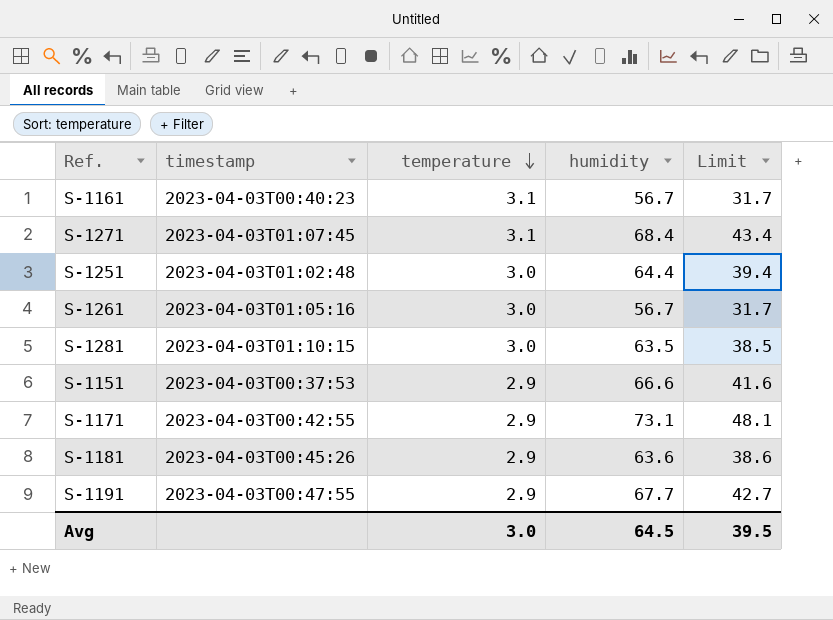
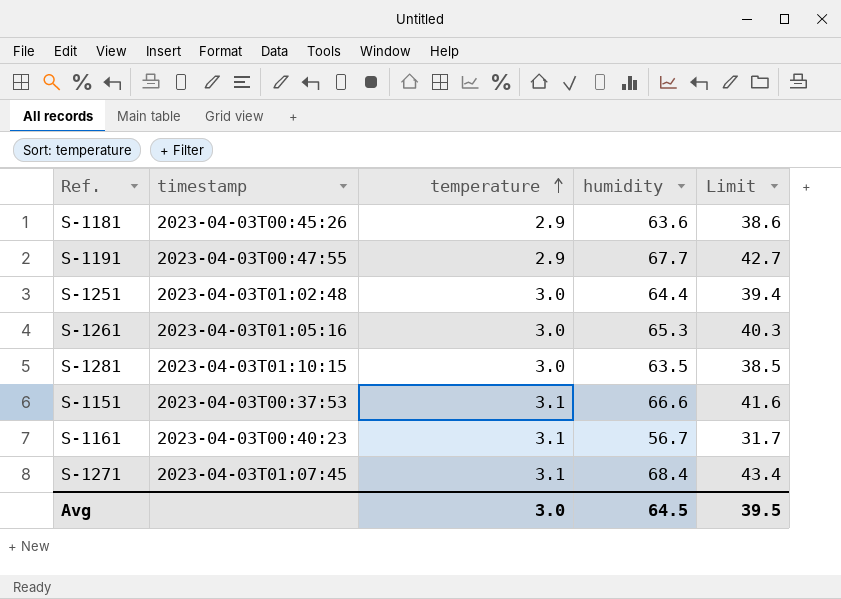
row order: temperature descending -> temperature ascending
row S-1171: 2023-04-03T00:42:55 | 2.9 | 73.1 | 48.1 -> none
S-1261 | humidity: 56.7 -> 65.3
S-1261 | Limit: 31.7 -> 40.3
S-1151 | temperature: 2.9 -> 3.1

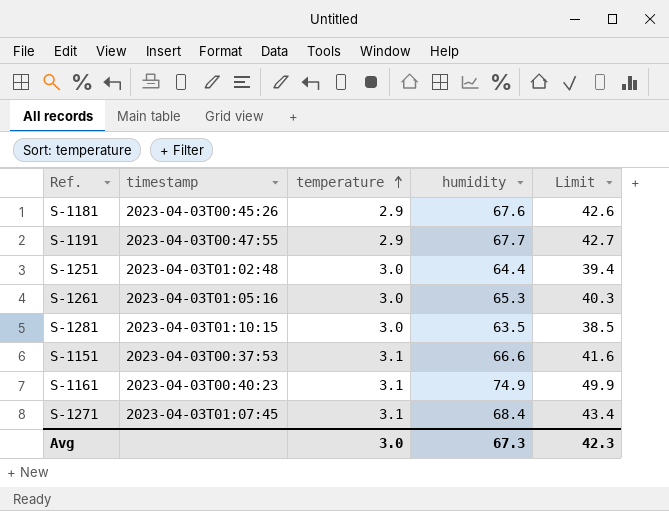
S-1181 | humidity: 63.6 -> 67.6
S-1181 | Limit: 38.6 -> 42.6
S-1161 | humidity: 56.7 -> 74.9
S-1161 | Limit: 31.7 -> 49.9
Avg | humidity: 64.5 -> 67.3
Avg | Limit: 39.5 -> 42.3

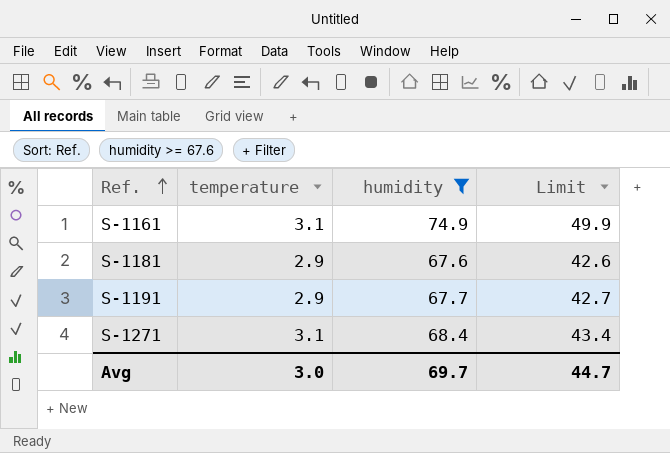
filter: none -> humidity >= 67.6
row order: temperature ascending -> Ref. ascending
column timestamp | position: 2 -> none
Avg | humidity: 67.3 -> 69.7
Avg | Limit: 42.3 -> 44.7

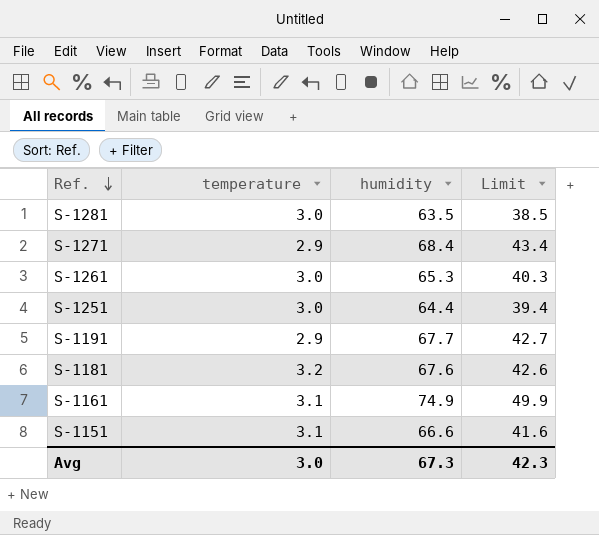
filter: humidity >= 67.6 -> none
row order: Ref. ascending -> Ref. descending
S-1271 | temperature: 3.1 -> 2.9
S-1181 | temperature: 2.9 -> 3.2
Avg | humidity: 69.7 -> 67.3
Avg | Limit: 44.7 -> 42.3

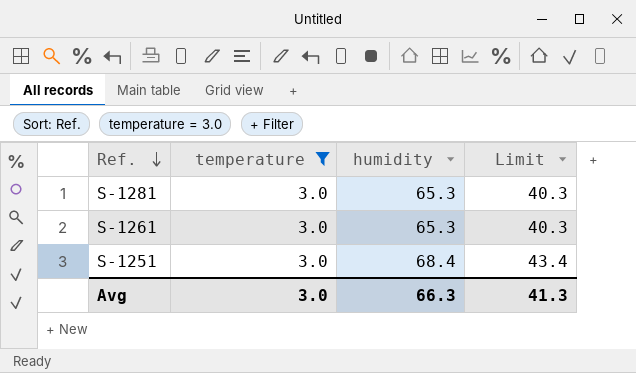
filter: none -> temperature = 3.0
S-1281 | humidity: 63.5 -> 65.3
S-1281 | Limit: 38.5 -> 40.3
S-1251 | humidity: 64.4 -> 68.4
S-1251 | Limit: 39.4 -> 43.4
Avg | humidity: 67.3 -> 66.3
Avg | Limit: 42.3 -> 41.3

